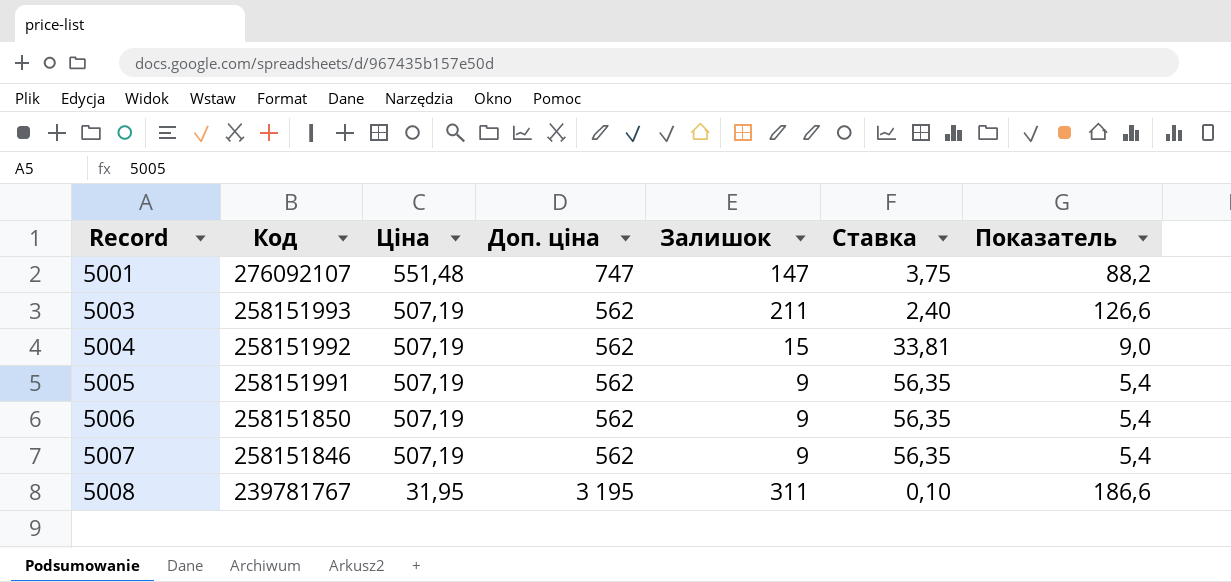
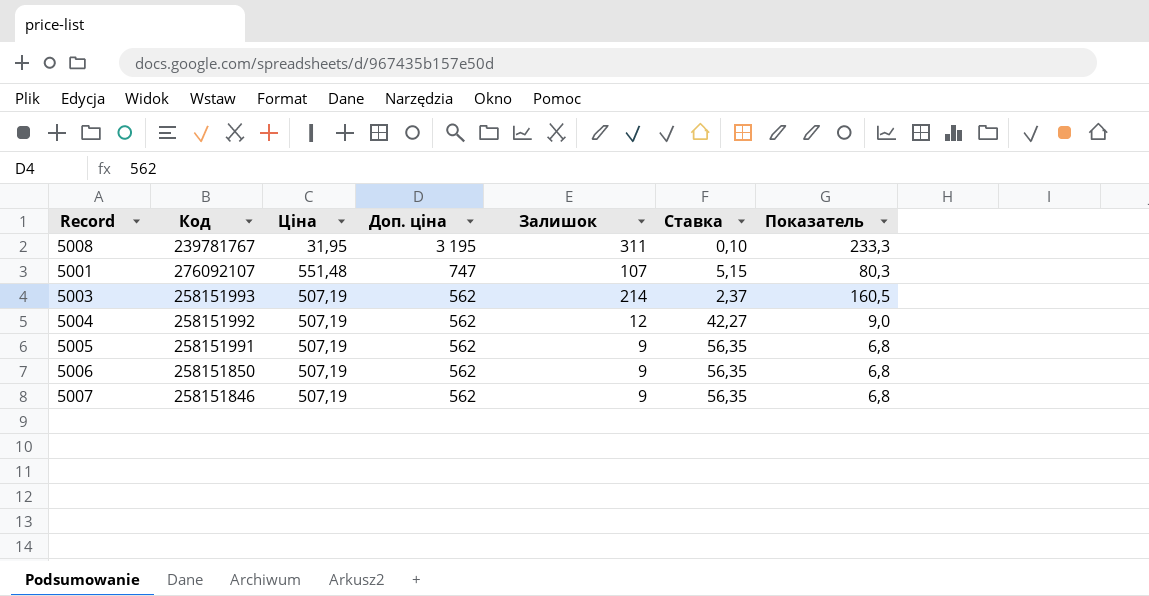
row order: Record ascending -> Доп. ціна descending
column Показатель | formula: [Залишок] * 0,6 -> [Залишок] * 0,75
5001 | Залишок: 147 -> 107
5001 | Ставка: 3,75 -> 5,15
5003 | Залишок: 211 -> 214
5003 | Ставка: 2,40 -> 2,37
5004 | Залишок: 15 -> 12
5004 | Ставка: 33,81 -> 42,27

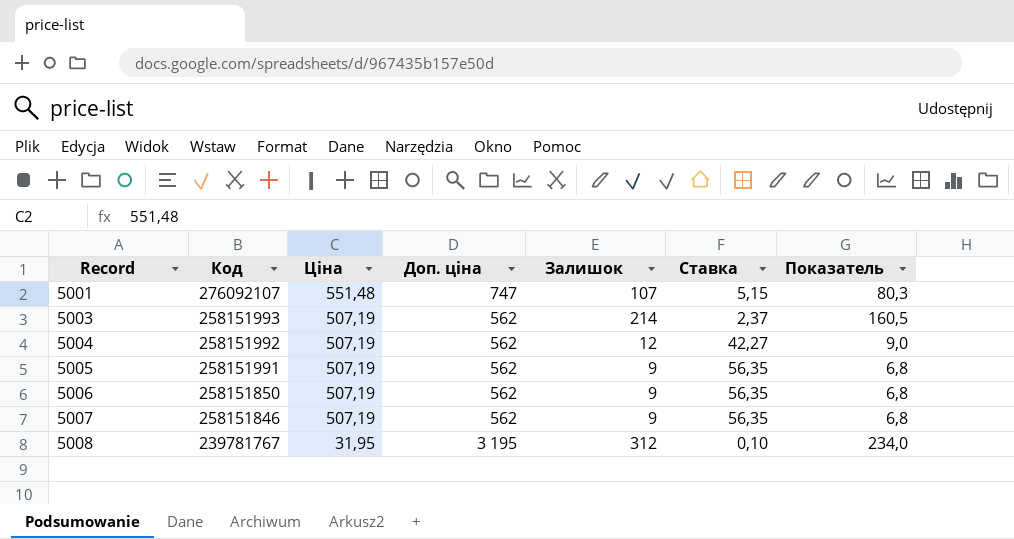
row order: Доп. ціна descending -> Record ascending
5008 | Залишок: 311 -> 312
5008 | Показатель: 233,3 -> 234,0

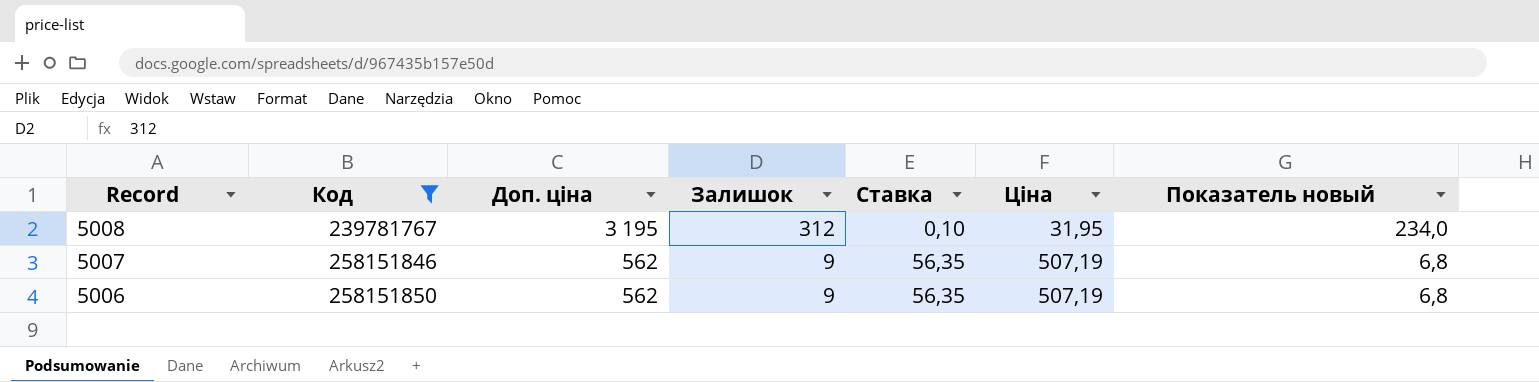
filter: none -> Код <= 258151850
row order: Record ascending -> Record descending
column Ціна | position: 3 -> 6
column name: Показатель -> Показатель новый

